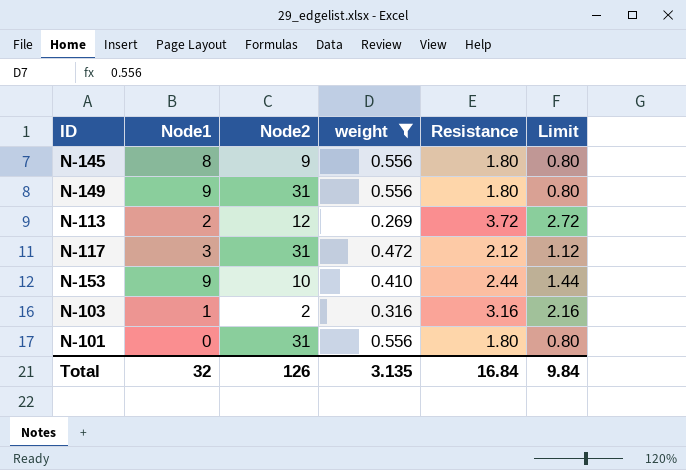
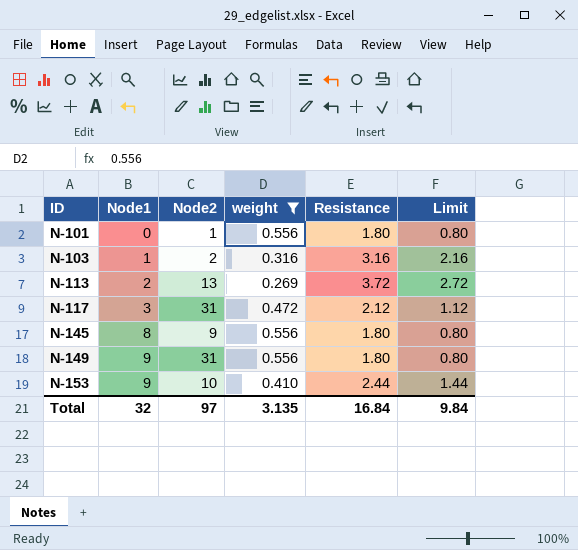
row order: none -> ID ascending
N-101 | Node2: 31 -> 1
N-113 | Node2: 12 -> 13
Total | Node2: 126 -> 97

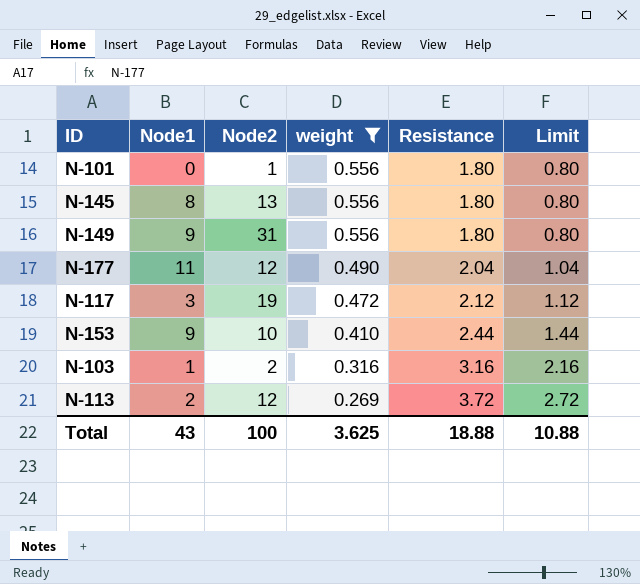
row order: ID ascending -> weight descending
N-145 | Node2: 9 -> 13
row N-177: none -> 11 | 12 | 0.490 | 2.04 | 1.04
N-117 | Node2: 31 -> 19
N-113 | Node2: 13 -> 12
Total | Node1: 32 -> 43
Total | Node2: 97 -> 100
Total | weight: 3.135 -> 3.625
Total | Resistance: 16.84 -> 18.88
Total | Limit: 9.84 -> 10.88

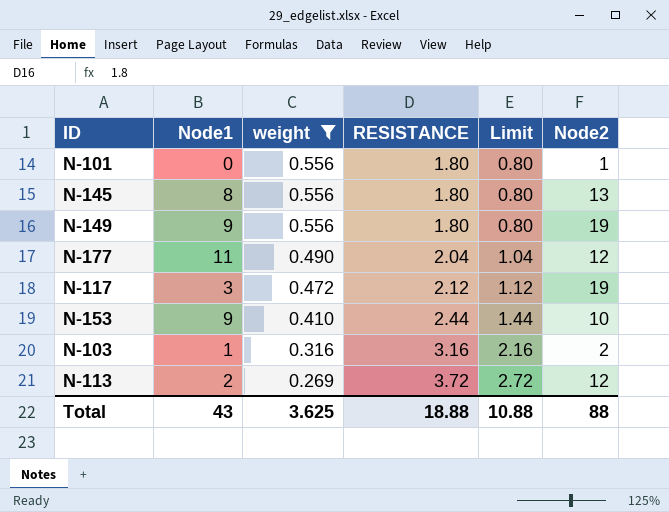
column name: Resistance -> RESISTANCE
column Node2 | position: 3 -> 6
N-149 | Node2: 31 -> 19
Total | Node2: 100 -> 88

